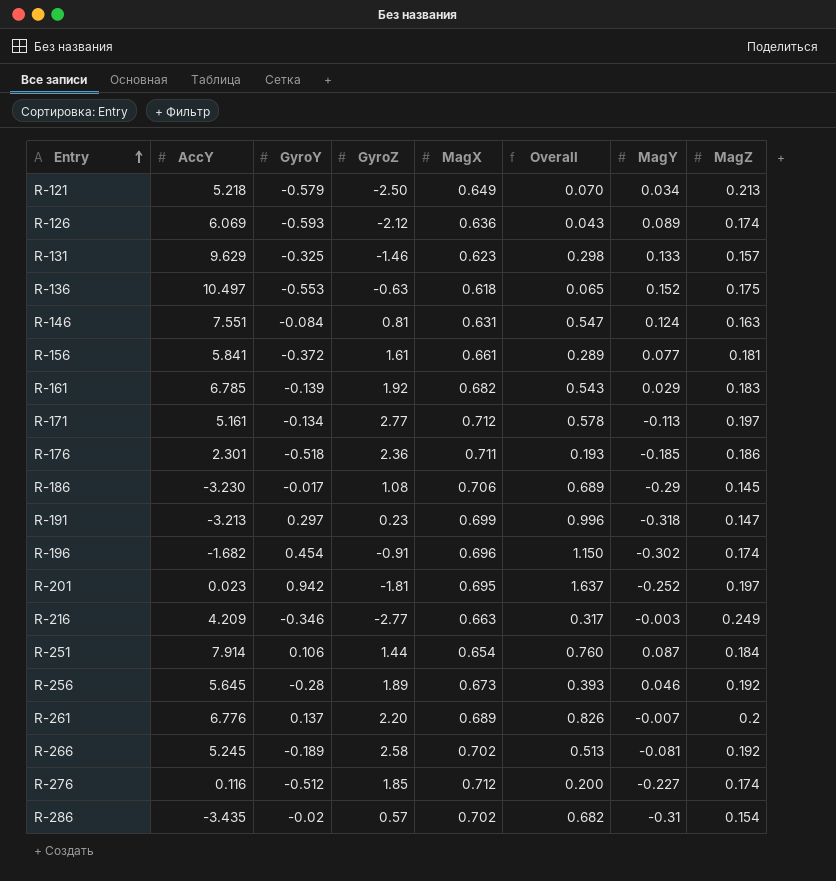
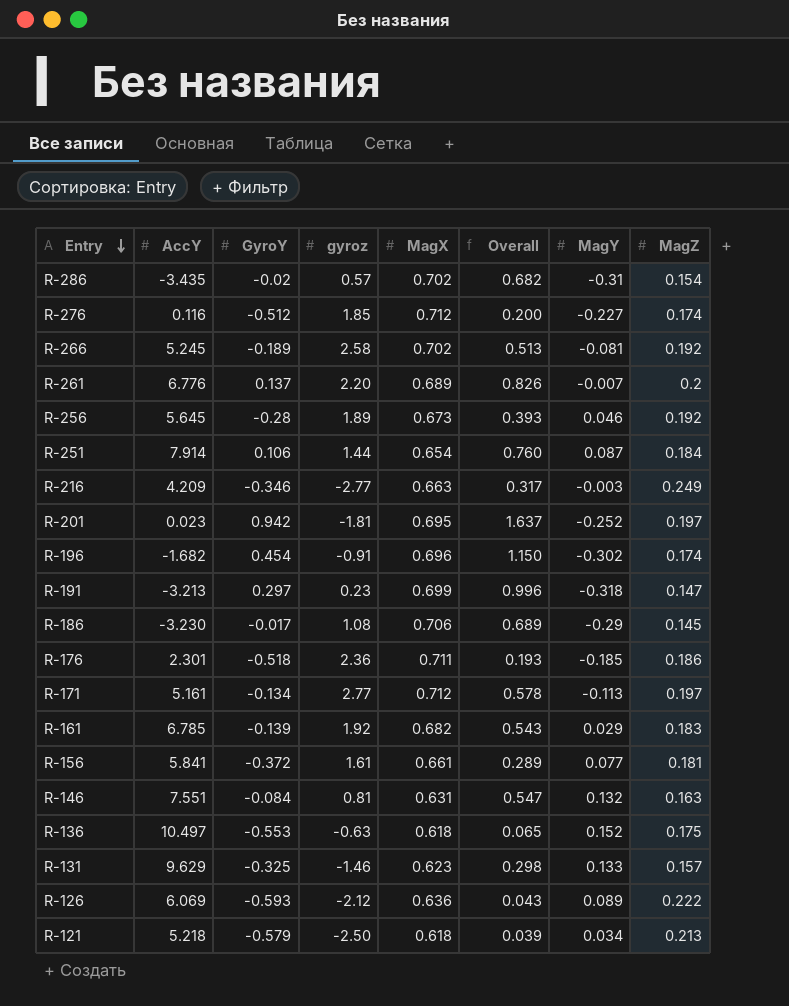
row order: Entry ascending -> Entry descending
column name: GyroZ -> gyroz
R-146 | MagY: 0.124 -> 0.132
R-126 | MagZ: 0.174 -> 0.222
R-121 | MagX: 0.649 -> 0.618
R-121 | Overall: 0.070 -> 0.039

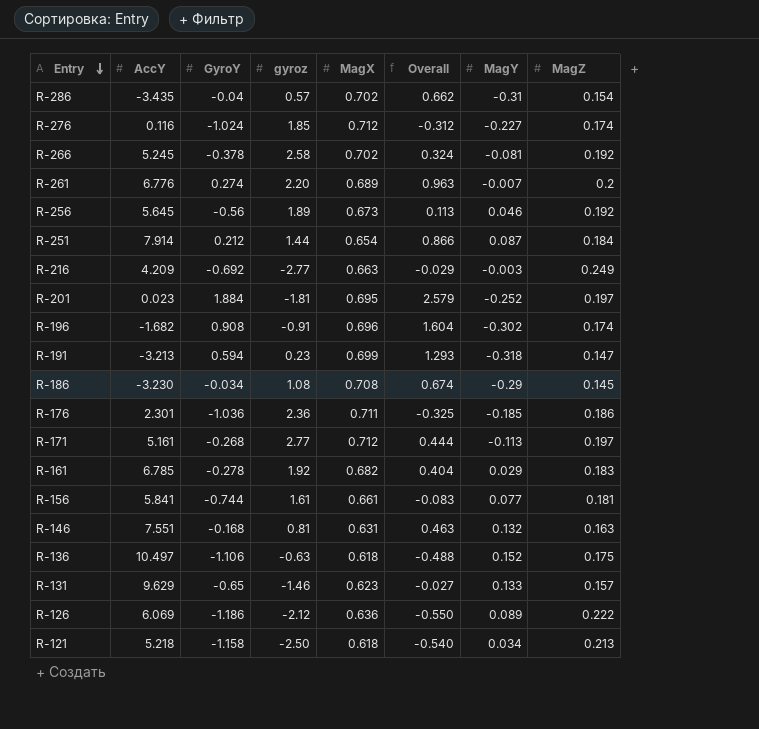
R-286 | GyroY: -0.02 -> -0.04
R-286 | Overall: 0.682 -> 0.662
R-276 | GyroY: -0.512 -> -1.024
R-276 | Overall: 0.200 -> -0.312
R-266 | GyroY: -0.189 -> -0.378
R-266 | Overall: 0.513 -> 0.324
R-261 | GyroY: 0.137 -> 0.274
R-261 | Overall: 0.826 -> 0.963
R-256 | GyroY: -0.28 -> -0.56
R-256 | Overall: 0.393 -> 0.113
R-251 | GyroY: 0.106 -> 0.212
R-251 | Overall: 0.760 -> 0.866
R-216 | GyroY: -0.346 -> -0.692
R-216 | Overall: 0.317 -> -0.029
R-201 | GyroY: 0.942 -> 1.884
R-201 | Overall: 1.637 -> 2.579
R-196 | GyroY: 0.454 -> 0.908
R-196 | Overall: 1.150 -> 1.604
R-191 | GyroY: 0.297 -> 0.594
R-191 | Overall: 0.996 -> 1.293
R-186 | GyroY: -0.017 -> -0.034
R-186 | MagX: 0.706 -> 0.708
R-186 | Overall: 0.689 -> 0.674
R-176 | GyroY: -0.518 -> -1.036
R-176 | Overall: 0.193 -> -0.325
R-171 | GyroY: -0.134 -> -0.268
R-171 | Overall: 0.578 -> 0.444
R-161 | GyroY: -0.139 -> -0.278
R-161 | Overall: 0.543 -> 0.404
R-156 | GyroY: -0.372 -> -0.744
R-156 | Overall: 0.289 -> -0.083
R-146 | GyroY: -0.084 -> -0.168
R-146 | Overall: 0.547 -> 0.463
R-136 | GyroY: -0.553 -> -1.106
R-136 | Overall: 0.065 -> -0.488
R-131 | GyroY: -0.325 -> -0.65
R-131 | Overall: 0.298 -> -0.027
R-126 | GyroY: -0.593 -> -1.186
R-126 | Overall: 0.043 -> -0.550
R-121 | GyroY: -0.579 -> -1.158
R-121 | Overall: 0.039 -> -0.540

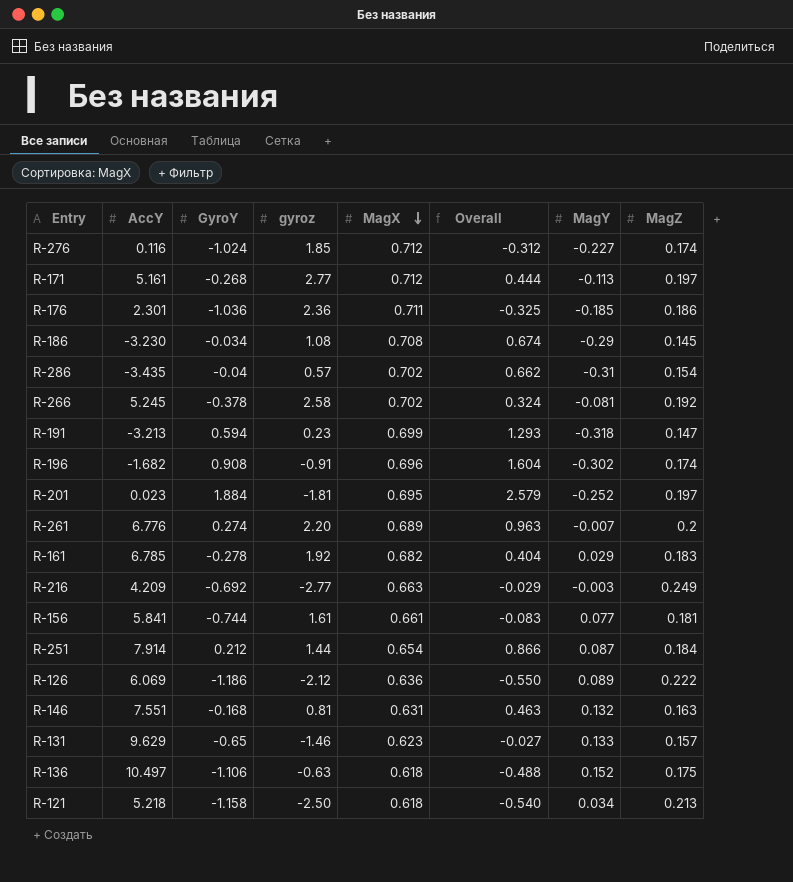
row order: Entry descending -> MagX descending
row R-256: 5.645 | -0.56 | 1.89 | 0.673 | 0.113 | 0.046 | 0.192 -> none

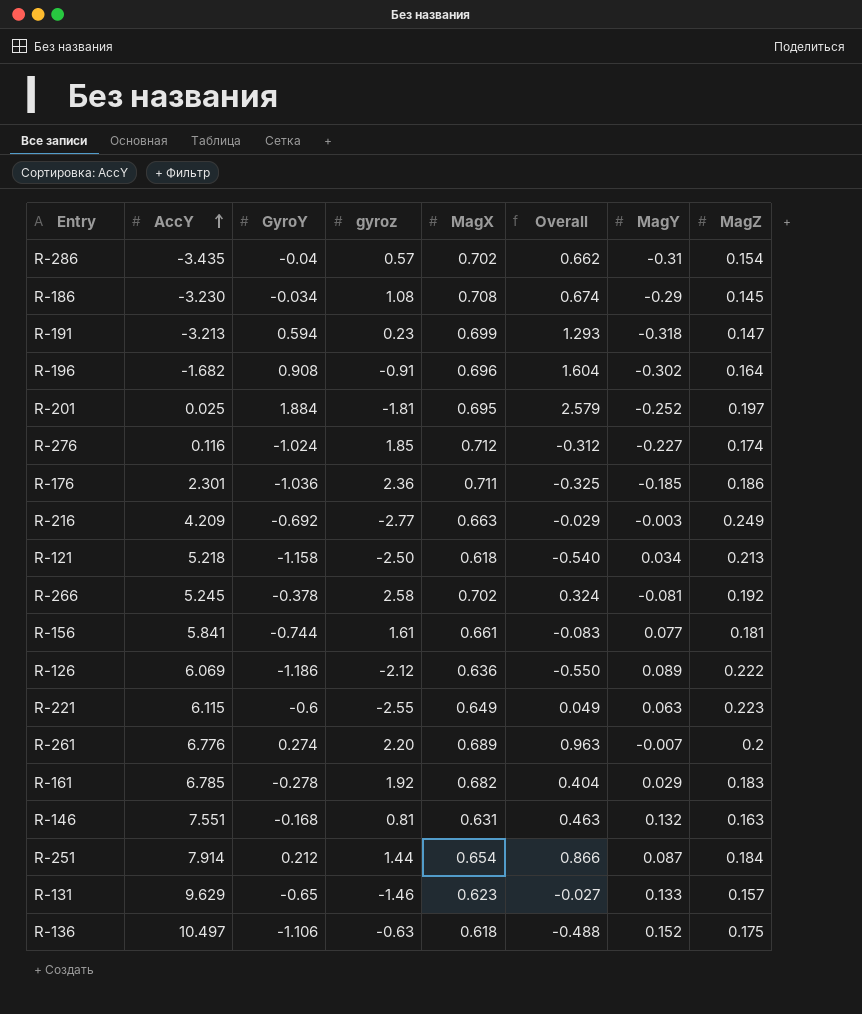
row order: MagX descending -> AccY ascending
row R-171: 5.161 | -0.268 | 2.77 | 0.712 | 0.444 | -0.113 | 0.197 -> none
R-196 | MagZ: 0.174 -> 0.164
R-201 | AccY: 0.023 -> 0.025
row R-221: none -> 6.115 | -0.6 | -2.55 | 0.649 | 0.049 | 0.063 | 0.223

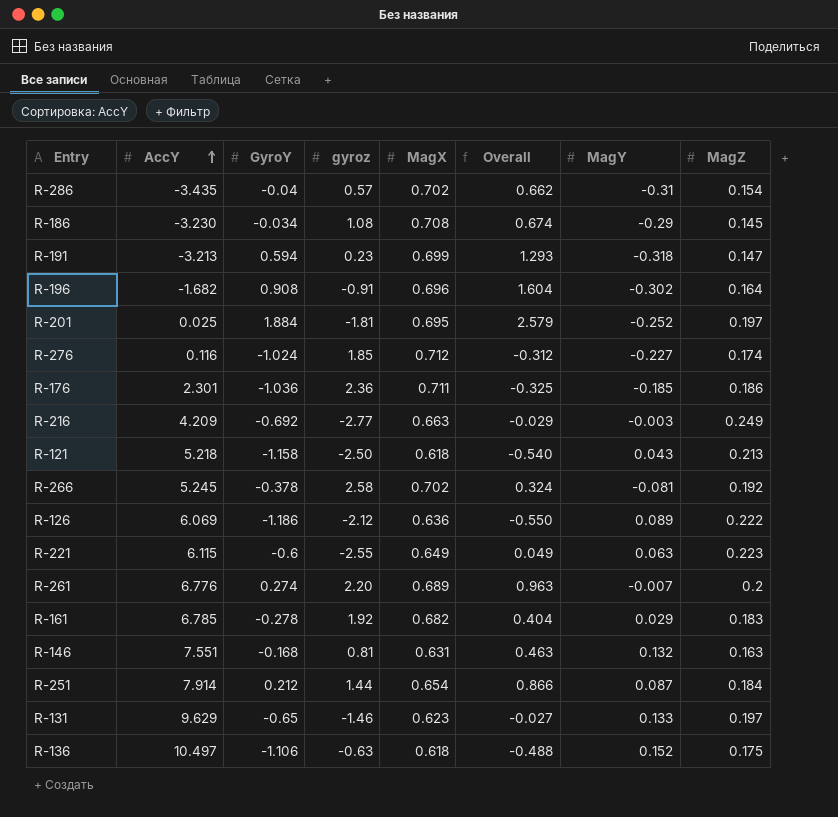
row R-156: 5.841 | -0.744 | 1.61 | 0.661 | -0.083 | 0.077 | 0.181 -> none
R-121 | MagY: 0.034 -> 0.043
R-131 | MagZ: 0.157 -> 0.197

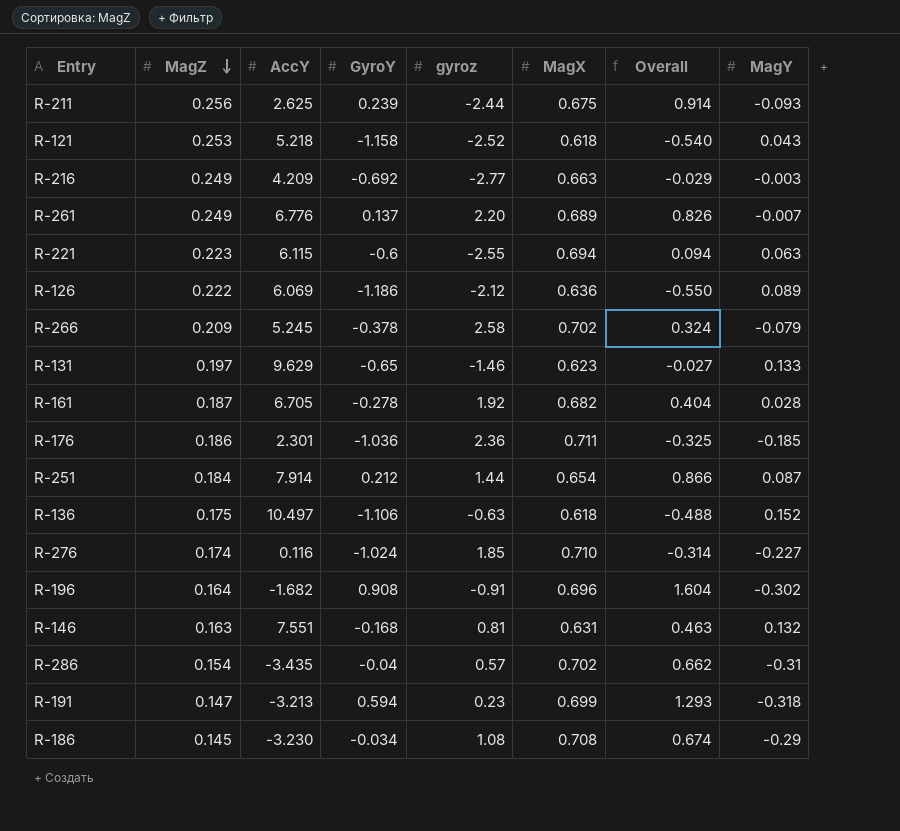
row order: AccY ascending -> MagZ descending
column MagZ | position: 8 -> 2
row R-201: 0.025 | 1.884 | -1.81 | 0.695 | 2.579 | -0.252 | 0.197 -> none
row R-211: none -> 0.256 | 2.625 | 0.239 | -2.44 | 0.675 | 0.914 | -0.093
R-121 | MagZ: 0.213 -> 0.253
R-121 | gyroz: -2.50 -> -2.52
R-261 | MagZ: 0.2 -> 0.249
R-261 | GyroY: 0.274 -> 0.137
R-261 | Overall: 0.963 -> 0.826
R-221 | MagX: 0.649 -> 0.694
R-221 | Overall: 0.049 -> 0.094
R-266 | MagZ: 0.192 -> 0.209
R-266 | MagY: -0.081 -> -0.079
R-161 | MagZ: 0.183 -> 0.187
R-161 | AccY: 6.785 -> 6.705
R-161 | MagY: 0.029 -> 0.028
R-276 | MagX: 0.712 -> 0.710
R-276 | Overall: -0.312 -> -0.314

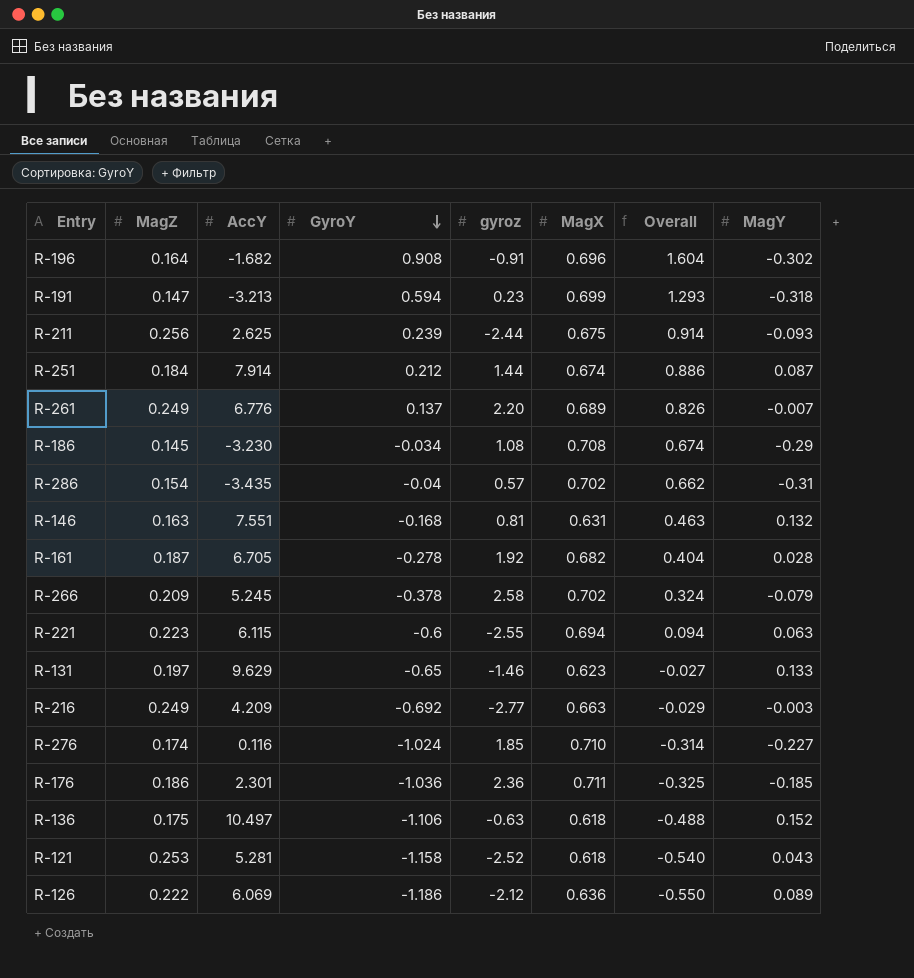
row order: MagZ descending -> GyroY descending
R-251 | MagX: 0.654 -> 0.674
R-251 | Overall: 0.866 -> 0.886
R-121 | AccY: 5.218 -> 5.281

